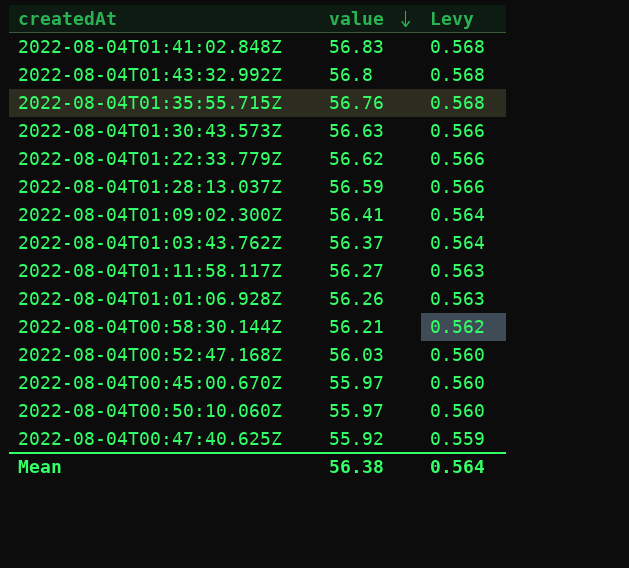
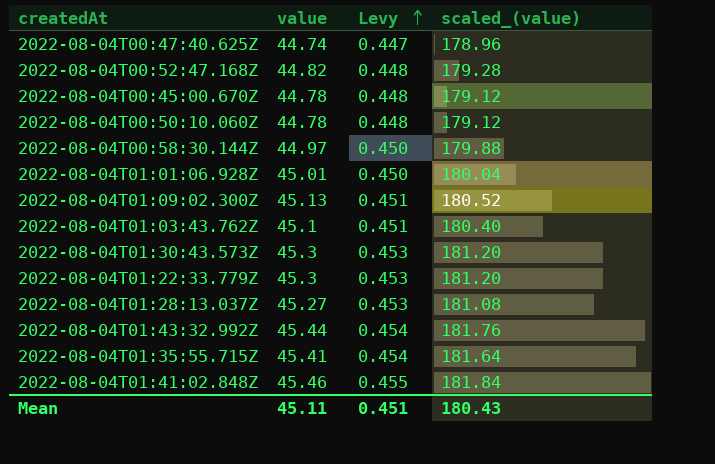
row order: value descending -> Levy ascending
column scaled_(value) | formula: none -> [value] * 4
row 2022-08-04T01:11:58.117Z: 56.27 | 0.563 -> none
2022-08-04T00:47:40.625Z | value: 55.92 -> 44.74
2022-08-04T00:47:40.625Z | Levy: 0.559 -> 0.447
2022-08-04T00:52:47.168Z | value: 56.03 -> 44.82
2022-08-04T00:52:47.168Z | Levy: 0.560 -> 0.448
2022-08-04T00:45:00.670Z | value: 55.97 -> 44.78
2022-08-04T00:45:00.670Z | Levy: 0.560 -> 0.448
2022-08-04T00:50:10.060Z | value: 55.97 -> 44.78
2022-08-04T00:50:10.060Z | Levy: 0.560 -> 0.448
2022-08-04T00:58:30.144Z | value: 56.21 -> 44.97
2022-08-04T00:58:30.144Z | Levy: 0.562 -> 0.450
2022-08-04T01:01:06.928Z | value: 56.26 -> 45.01
2022-08-04T01:01:06.928Z | Levy: 0.563 -> 0.450
2022-08-04T01:09:02.300Z | value: 56.41 -> 45.13
2022-08-04T01:09:02.300Z | Levy: 0.564 -> 0.451
2022-08-04T01:03:43.762Z | value: 56.37 -> 45.1
2022-08-04T01:03:43.762Z | Levy: 0.564 -> 0.451
2022-08-04T01:30:43.573Z | value: 56.63 -> 45.3
2022-08-04T01:30:43.573Z | Levy: 0.566 -> 0.453
2022-08-04T01:22:33.779Z | value: 56.62 -> 45.3
2022-08-04T01:22:33.779Z | Levy: 0.566 -> 0.453
2022-08-04T01:28:13.037Z | value: 56.59 -> 45.27
2022-08-04T01:28:13.037Z | Levy: 0.566 -> 0.453
2022-08-04T01:43:32.992Z | value: 56.8 -> 45.44
2022-08-04T01:43:32.992Z | Levy: 0.568 -> 0.454
2022-08-04T01:35:55.715Z | value: 56.76 -> 45.41
2022-08-04T01:35:55.715Z | Levy: 0.568 -> 0.454
2022-08-04T01:41:02.848Z | value: 56.83 -> 45.46
2022-08-04T01:41:02.848Z | Levy: 0.568 -> 0.455
Mean | value: 56.38 -> 45.11
Mean | Levy: 0.564 -> 0.451

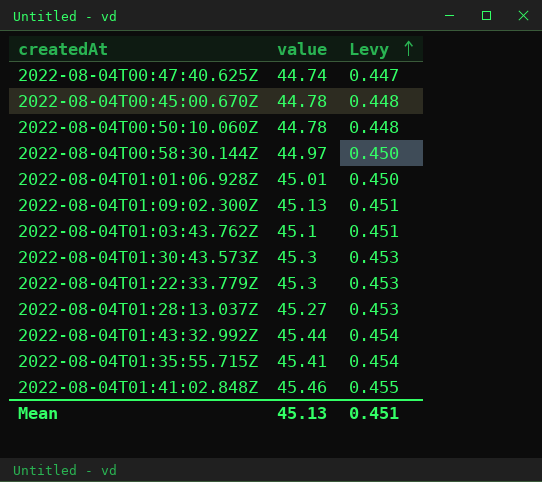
column scaled_(value) | formula: [value] * 4 -> none
row 2022-08-04T00:52:47.168Z: 44.82 | 0.448 | 179.28 -> none
Mean | value: 45.11 -> 45.13

